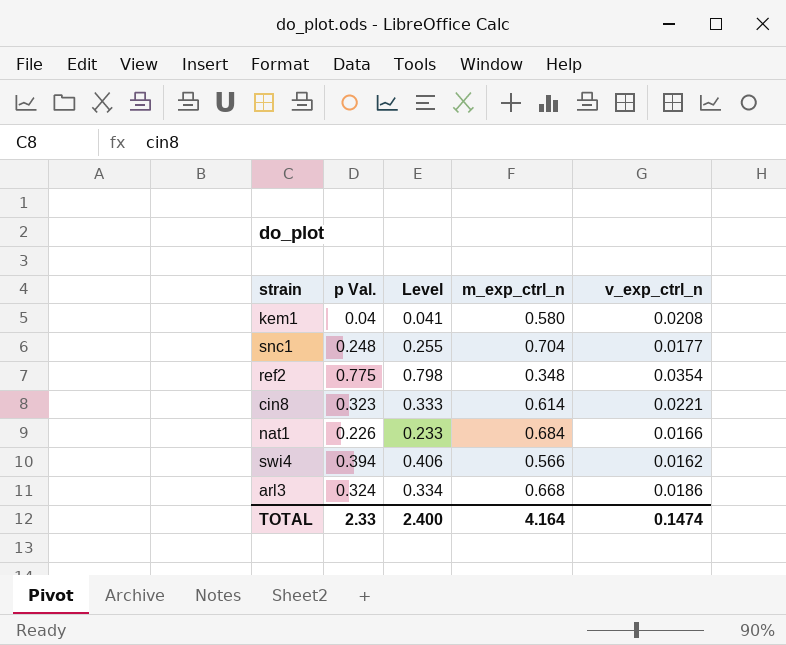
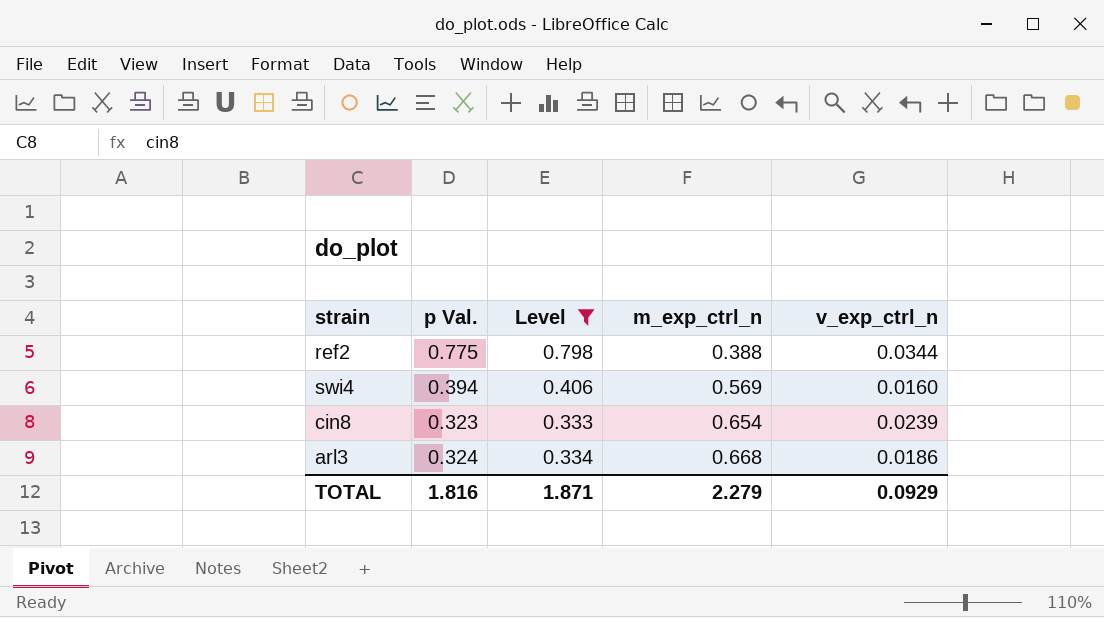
filter: none -> Level >= 0.333
row order: none -> m_exp_ctrl_n ascending
ref2 | m_exp_ctrl_n: 0.348 -> 0.388
ref2 | v_exp_ctrl_n: 0.0354 -> 0.0344
swi4 | m_exp_ctrl_n: 0.566 -> 0.569
swi4 | v_exp_ctrl_n: 0.0162 -> 0.0160
cin8 | m_exp_ctrl_n: 0.614 -> 0.654
cin8 | v_exp_ctrl_n: 0.0221 -> 0.0239
TOTAL | p Val.: 2.33 -> 1.816
TOTAL | Level: 2.400 -> 1.871
TOTAL | m_exp_ctrl_n: 4.164 -> 2.279
TOTAL | v_exp_ctrl_n: 0.1474 -> 0.0929

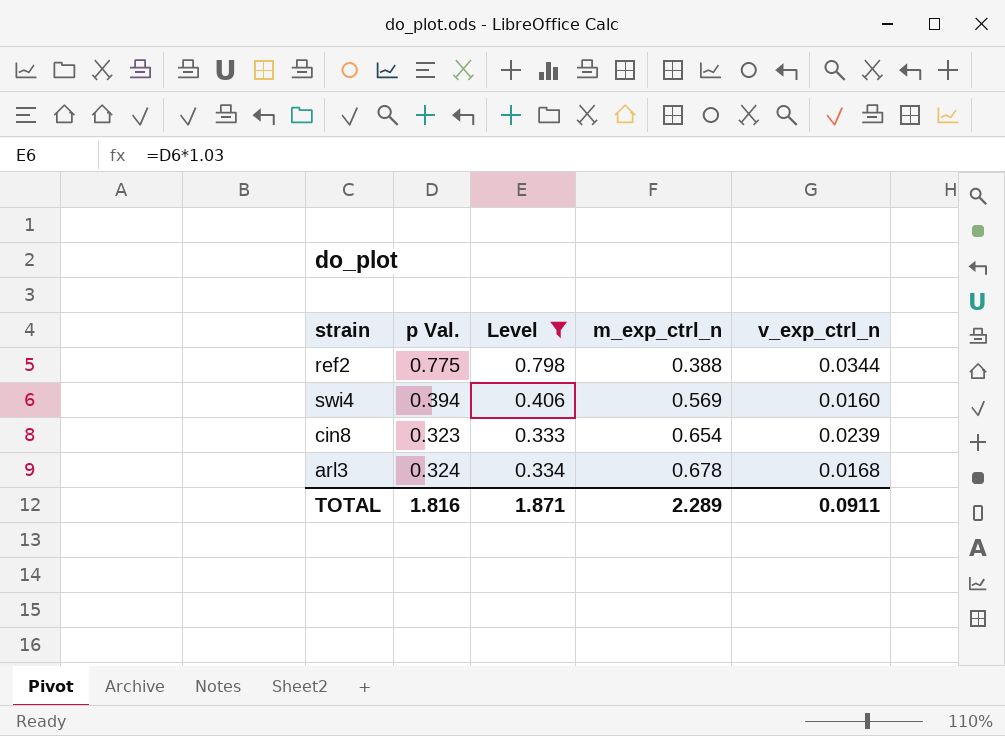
arl3 | m_exp_ctrl_n: 0.668 -> 0.678
arl3 | v_exp_ctrl_n: 0.0186 -> 0.0168
TOTAL | m_exp_ctrl_n: 2.279 -> 2.289
TOTAL | v_exp_ctrl_n: 0.0929 -> 0.0911

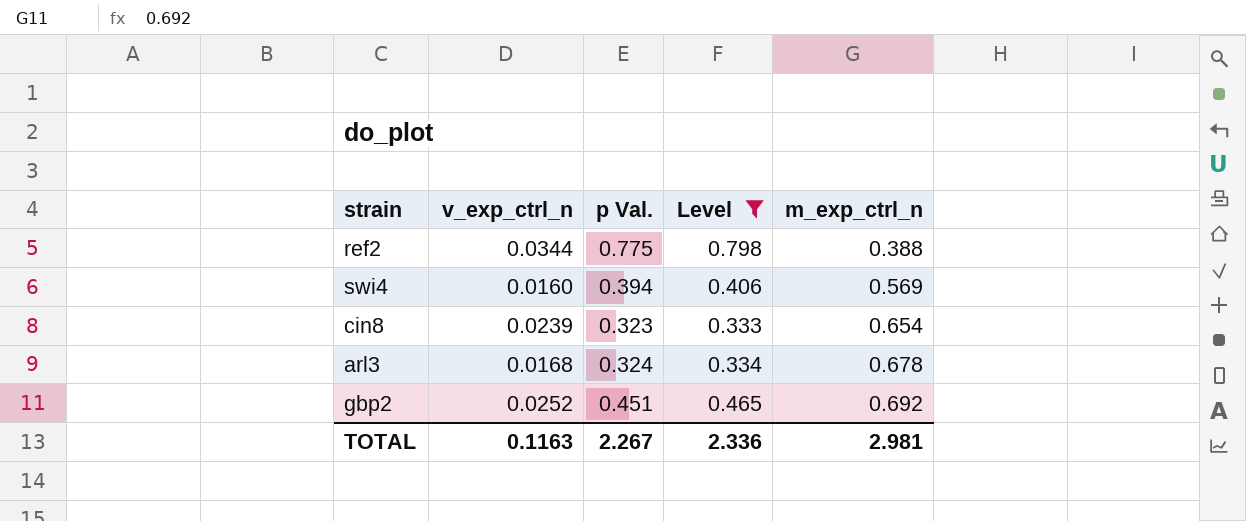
column v_exp_ctrl_n | position: 5 -> 2
row gbp2: none -> 0.0252 | 0.451 | 0.465 | 0.692
TOTAL | v_exp_ctrl_n: 0.0911 -> 0.1163
TOTAL | p Val.: 1.816 -> 2.267
TOTAL | Level: 1.871 -> 2.336
TOTAL | m_exp_ctrl_n: 2.289 -> 2.981

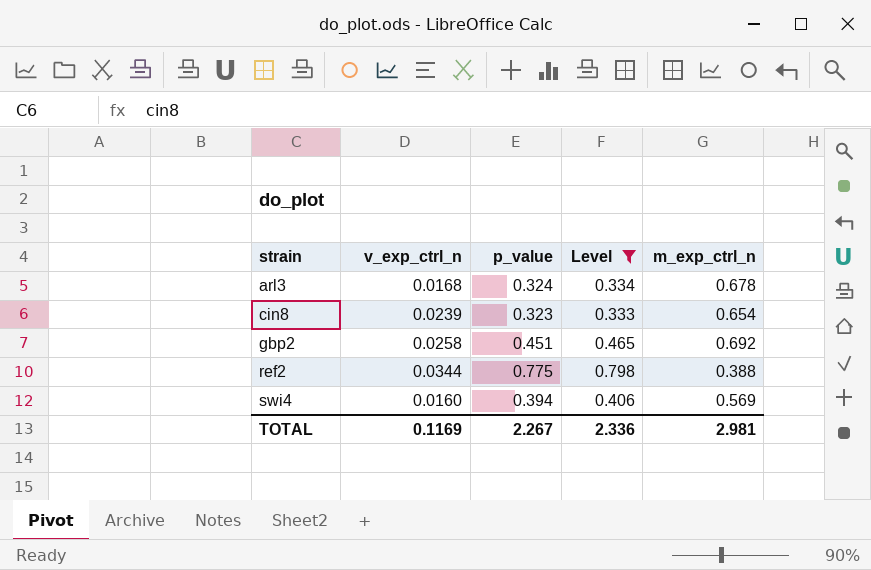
row order: m_exp_ctrl_n ascending -> strain ascending
column name: p Val. -> p_value
gbp2 | v_exp_ctrl_n: 0.0252 -> 0.0258
TOTAL | v_exp_ctrl_n: 0.1163 -> 0.1169

